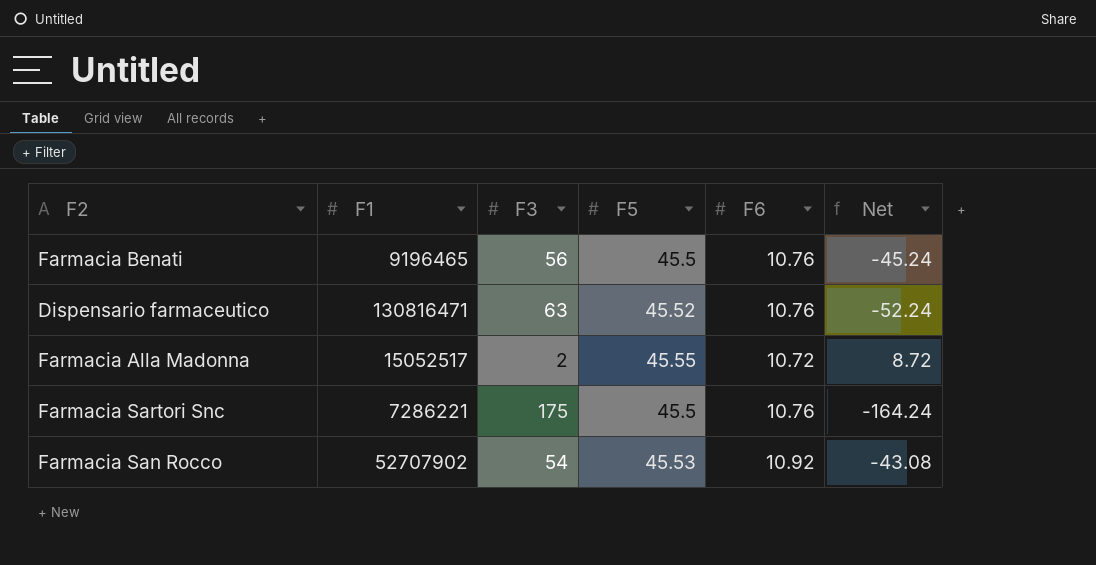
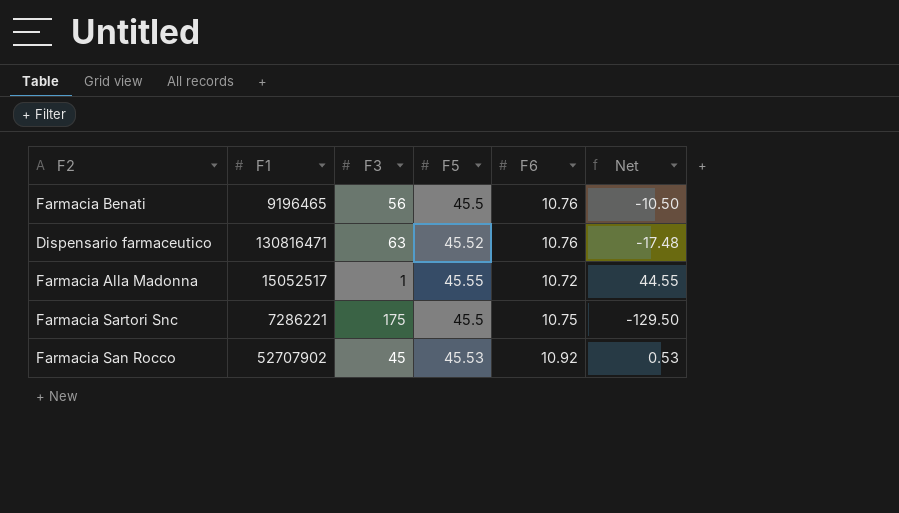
column Net | formula: [F6] - [F3] -> [F5] - [F3]
Farmacia Alla Madonna | F3: 2 -> 1
Farmacia Sartori Snc | F6: 10.76 -> 10.75
Farmacia San Rocco | F3: 54 -> 45

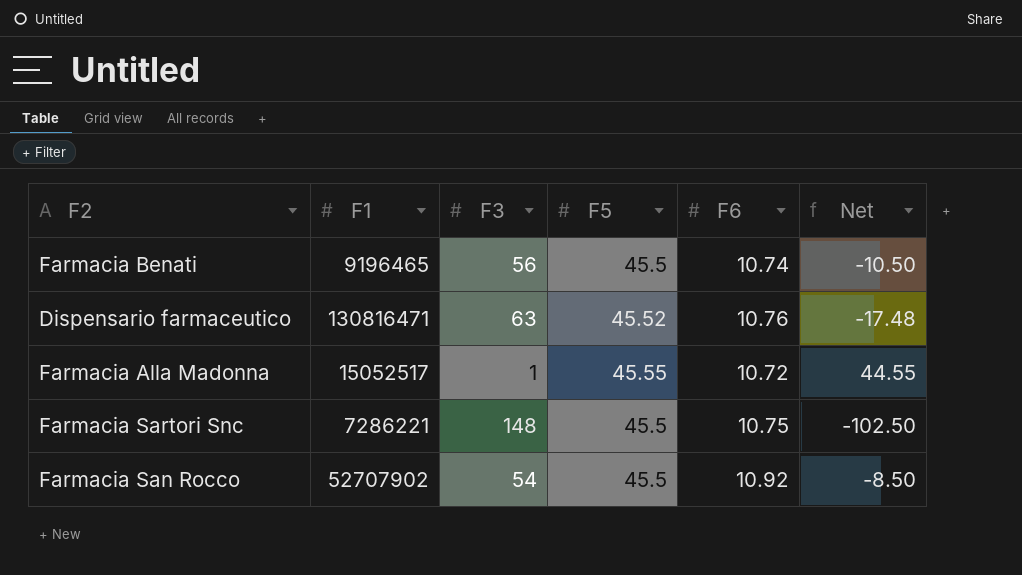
Farmacia Benati | F6: 10.76 -> 10.74
Farmacia Sartori Snc | F3: 175 -> 148
Farmacia Sartori Snc | Net: -129.50 -> -102.50
Farmacia San Rocco | F3: 45 -> 54
Farmacia San Rocco | F5: 45.53 -> 45.5
Farmacia San Rocco | Net: 0.53 -> -8.50

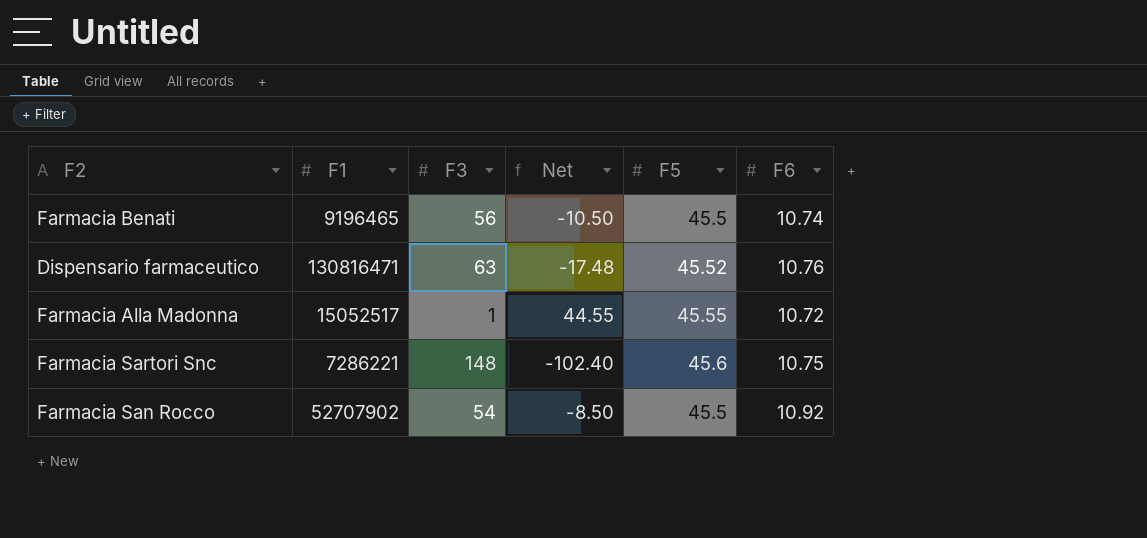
column Net | position: 6 -> 4
Farmacia Sartori Snc | Net: -102.50 -> -102.40
Farmacia Sartori Snc | F5: 45.5 -> 45.6

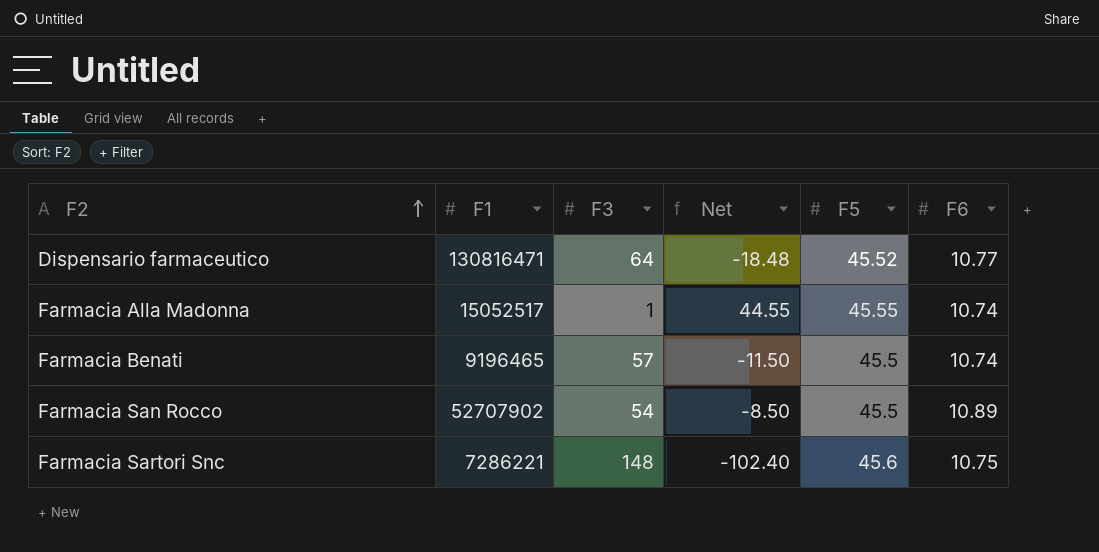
row order: none -> F2 ascending
Dispensario farmaceutico | F3: 63 -> 64
Dispensario farmaceutico | Net: -17.48 -> -18.48
Dispensario farmaceutico | F6: 10.76 -> 10.77
Farmacia Alla Madonna | F6: 10.72 -> 10.74
Farmacia Benati | F3: 56 -> 57
Farmacia Benati | Net: -10.50 -> -11.50
Farmacia San Rocco | F6: 10.92 -> 10.89

